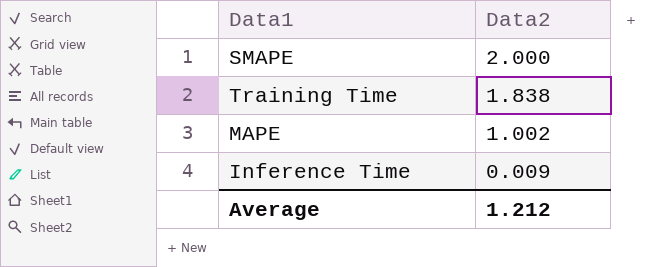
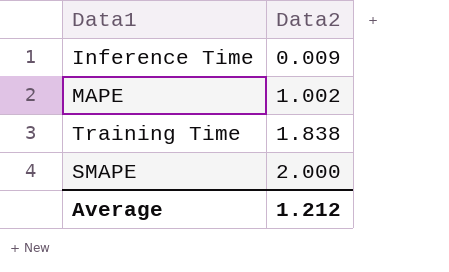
row order: Data2 descending -> Data2 ascending

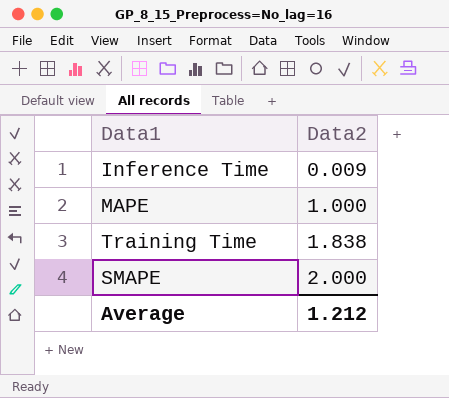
MAPE | Data2: 1.002 -> 1.000

